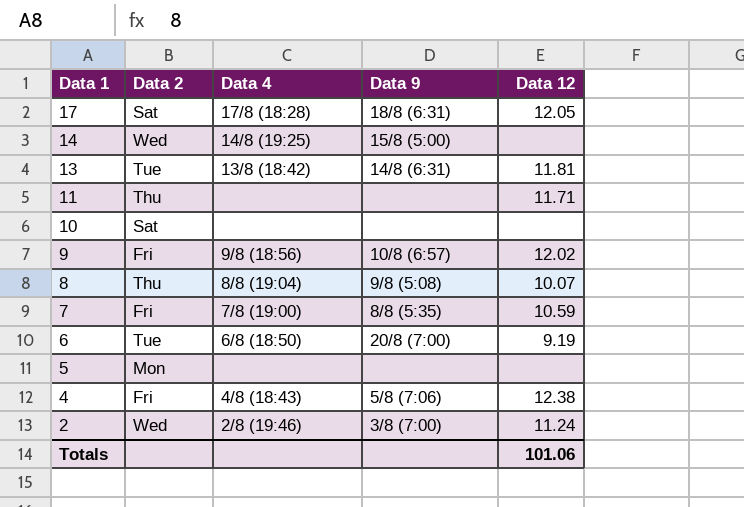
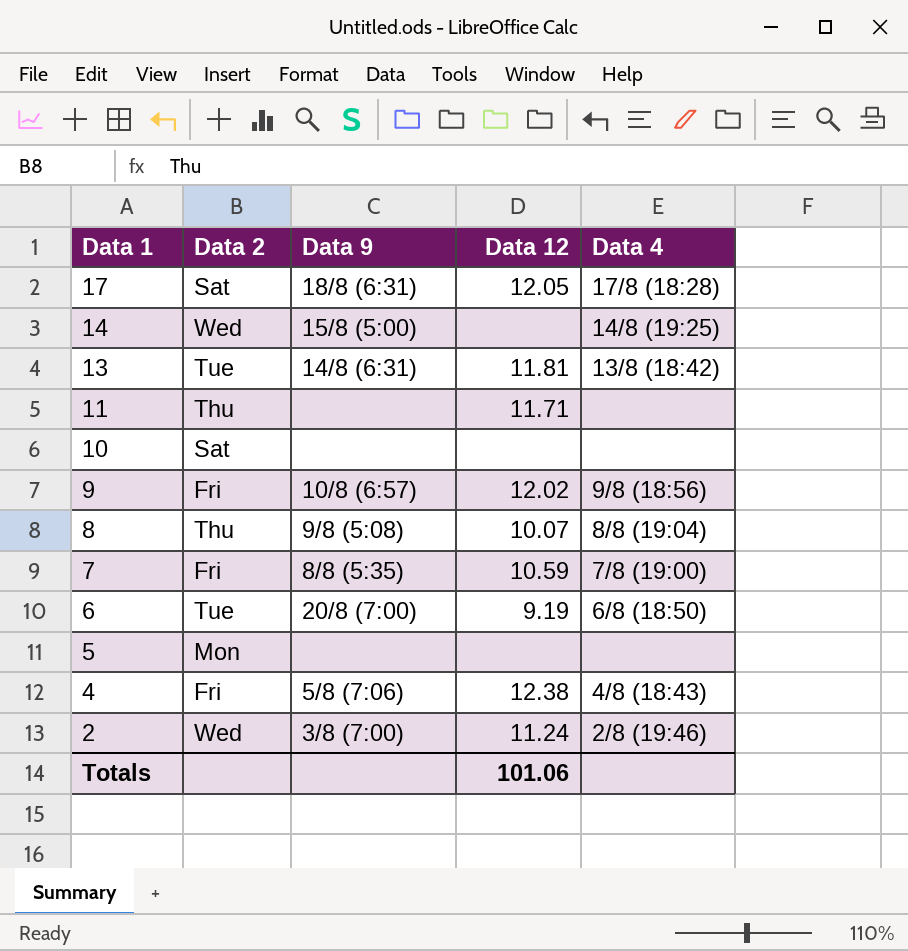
column Data 4 | position: 3 -> 5

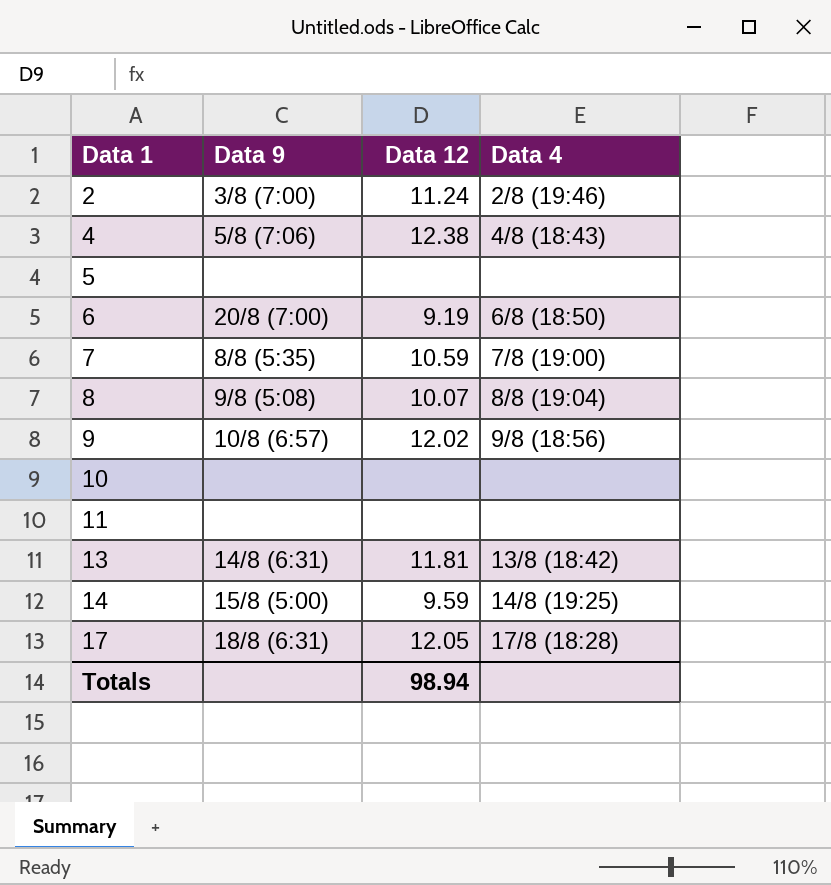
row order: Data 1 descending -> Data 1 ascending
column Data 2 | position: 2 -> none
11 | Data 12: 11.71 -> none
14 | Data 12: none -> 9.59
Totals | Data 12: 101.06 -> 98.94

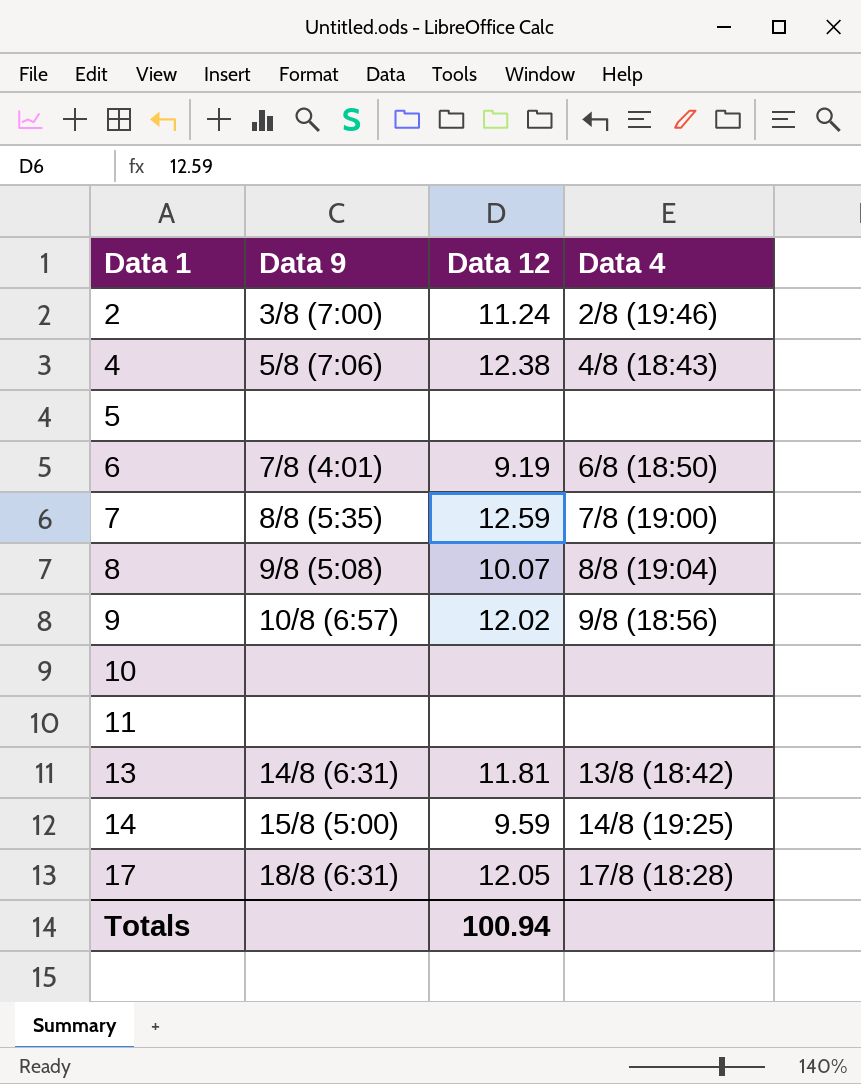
6 | Data 9: 20/8 (7:00) -> 7/8 (4:01)
7 | Data 12: 10.59 -> 12.59
Totals | Data 12: 98.94 -> 100.94

